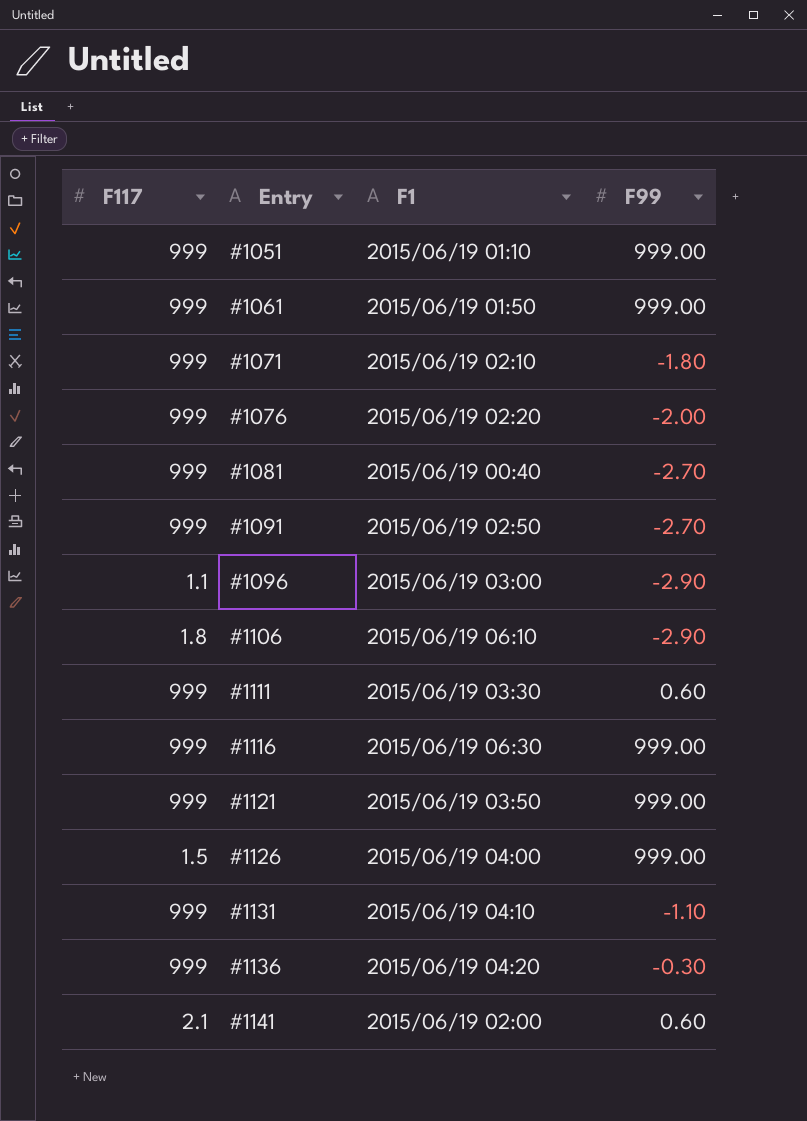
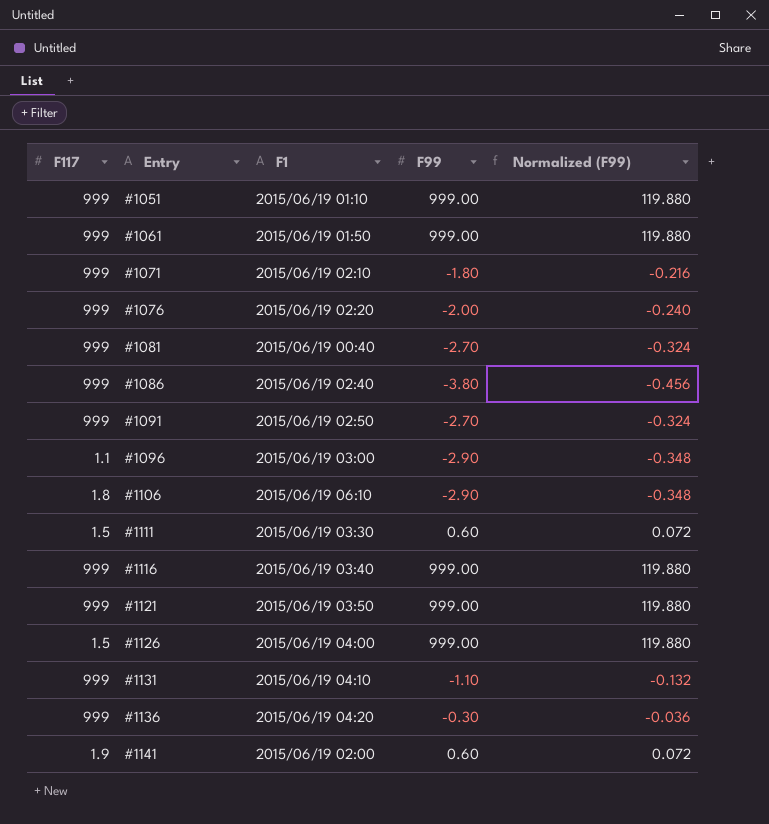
column Normalized (F99) | formula: none -> [F99] * 0.12
row #1086: none -> 999 | 2015/06/19 02:40 | -3.80 | -0.456
#1111 | F117: 999 -> 1.5
#1116 | F1: 2015/06/19 06:30 -> 2015/06/19 03:40
#1141 | F117: 2.1 -> 1.9

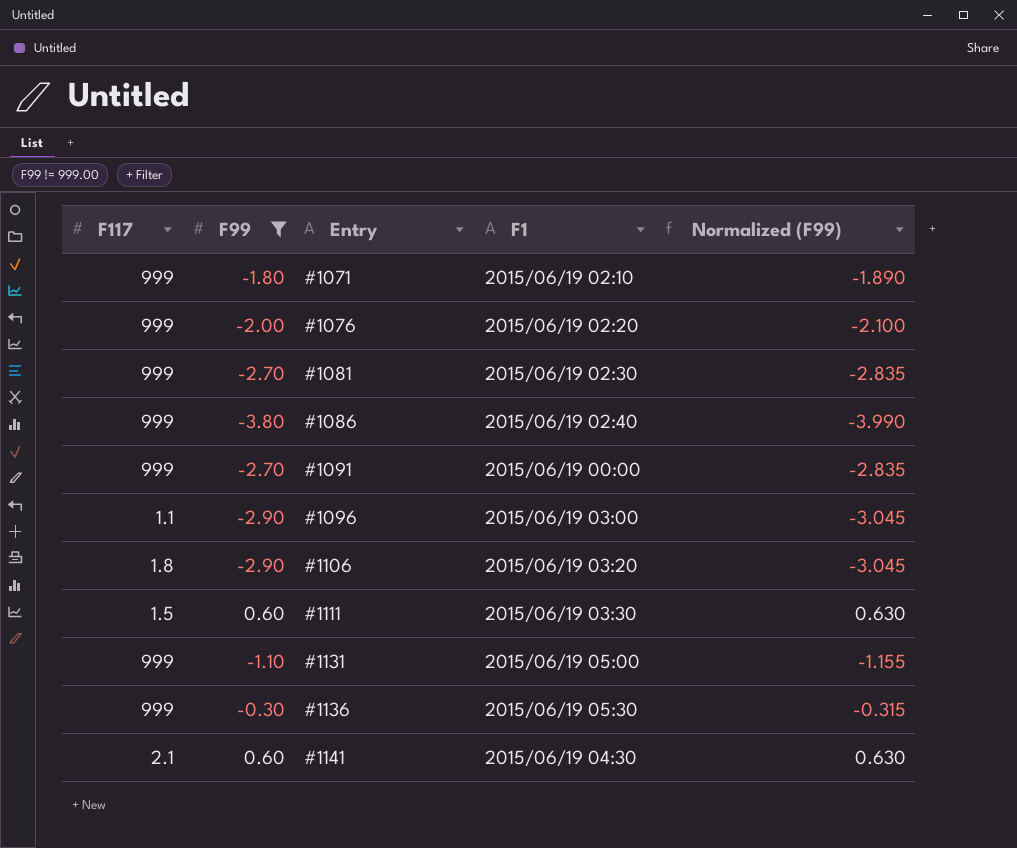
filter: none -> F99 != 999.00
column F99 | position: 4 -> 2
column Normalized (F99) | formula: [F99] * 0.12 -> [F99] * 1.05
#1081 | F1: 2015/06/19 00:40 -> 2015/06/19 02:30
#1091 | F1: 2015/06/19 02:50 -> 2015/06/19 00:00
#1106 | F1: 2015/06/19 06:10 -> 2015/06/19 03:20
#1131 | F1: 2015/06/19 04:10 -> 2015/06/19 05:00
#1136 | F1: 2015/06/19 04:20 -> 2015/06/19 05:30
#1141 | F117: 1.9 -> 2.1
#1141 | F1: 2015/06/19 02:00 -> 2015/06/19 04:30

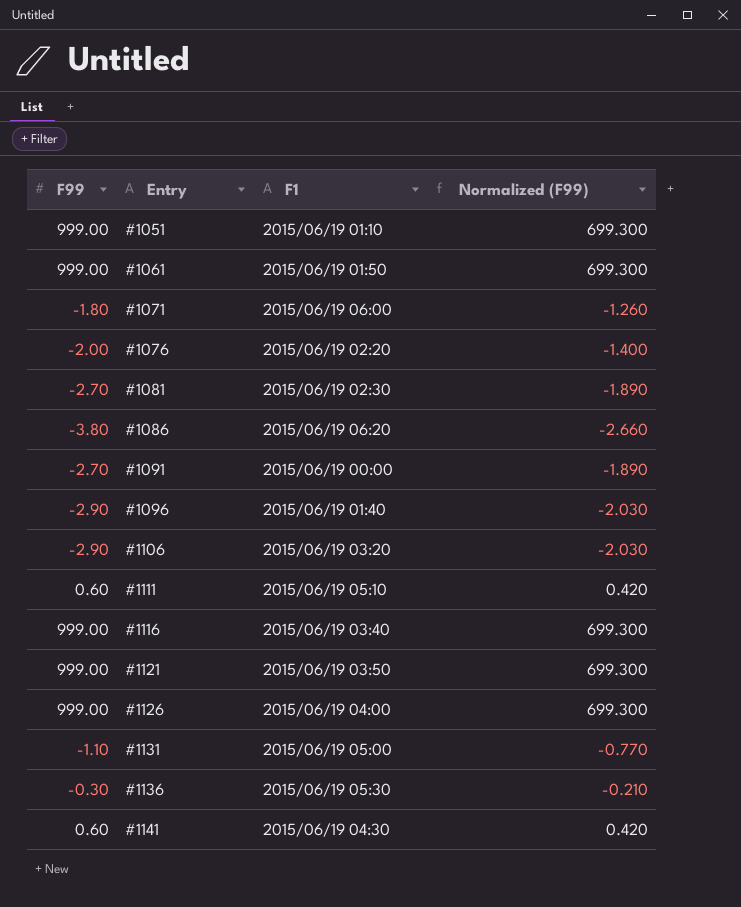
filter: F99 != 999.00 -> none
column F117 | position: 1 -> none
column Normalized (F99) | formula: [F99] * 1.05 -> [F99] * 0.7
#1071 | F1: 2015/06/19 02:10 -> 2015/06/19 06:00
#1086 | F1: 2015/06/19 02:40 -> 2015/06/19 06:20
#1096 | F1: 2015/06/19 03:00 -> 2015/06/19 01:40
#1111 | F1: 2015/06/19 03:30 -> 2015/06/19 05:10

